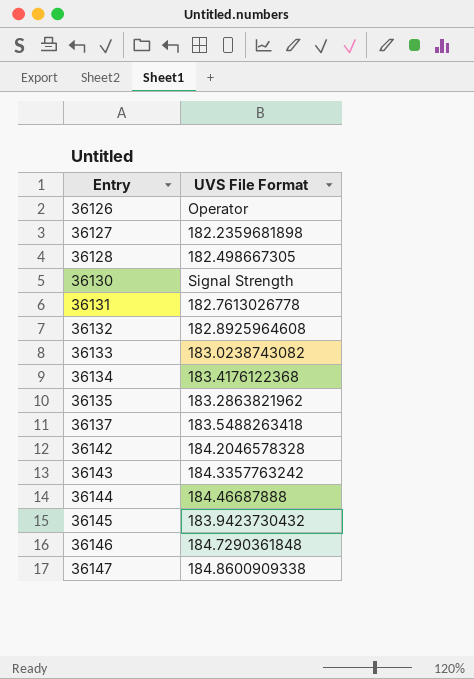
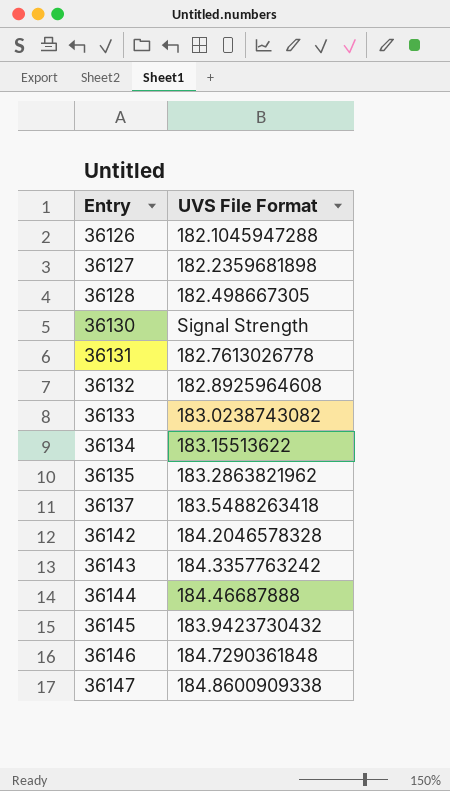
36126 | UVS File Format: Operator -> 182.1045947288
36134 | UVS File Format: 183.4176122368 -> 183.15513622

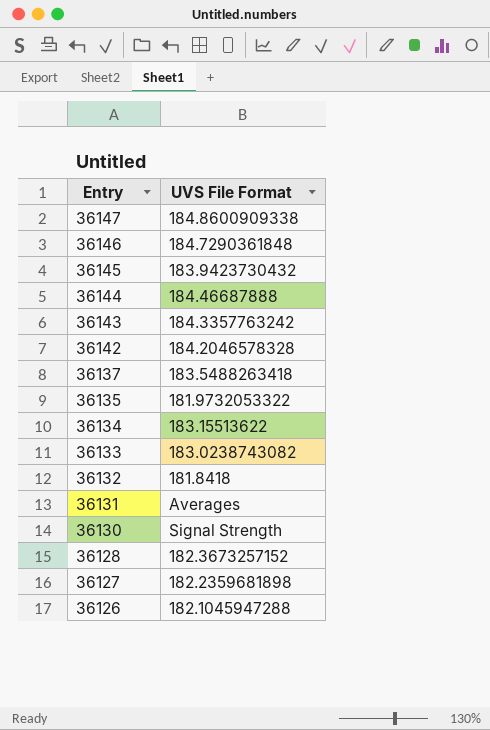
row order: Entry ascending -> Entry descending
36135 | UVS File Format: 183.2863821962 -> 181.9732053322
36132 | UVS File Format: 182.8925964608 -> 181.8418
36131 | UVS File Format: 182.7613026778 -> Averages
36128 | UVS File Format: 182.498667305 -> 182.3673257152

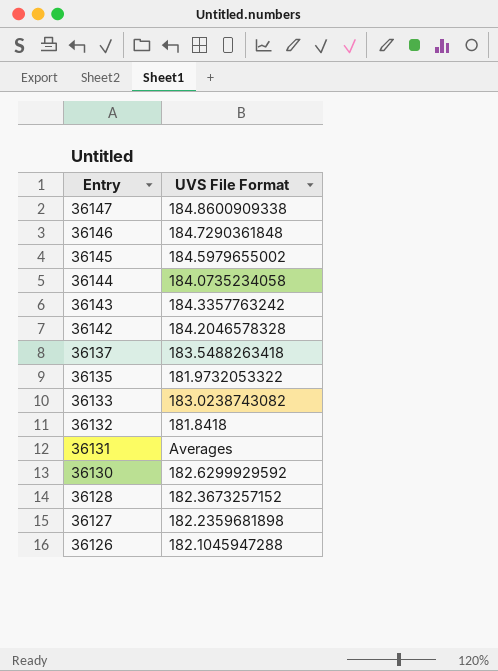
row 36134: 183.15513622 -> none
36145 | UVS File Format: 183.9423730432 -> 184.5979655002
36144 | UVS File Format: 184.46687888 -> 184.0735234058
36130 | UVS File Format: Signal Strength -> 182.6299929592

